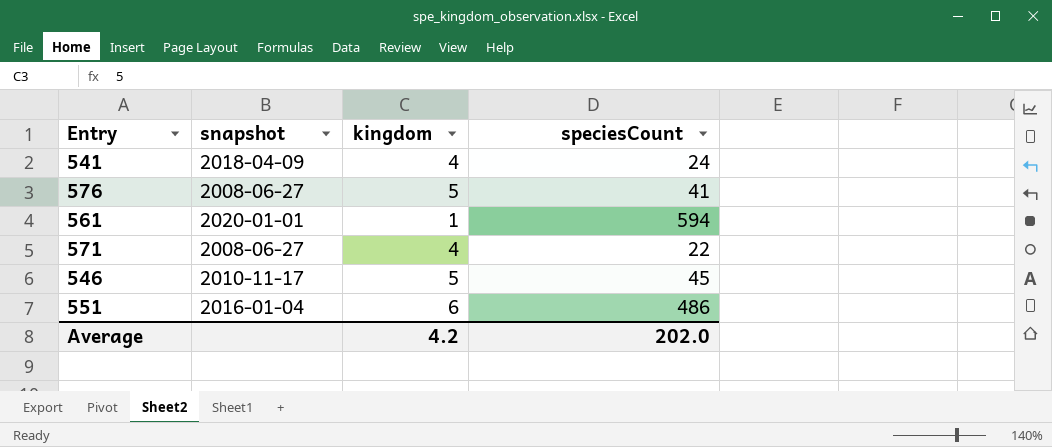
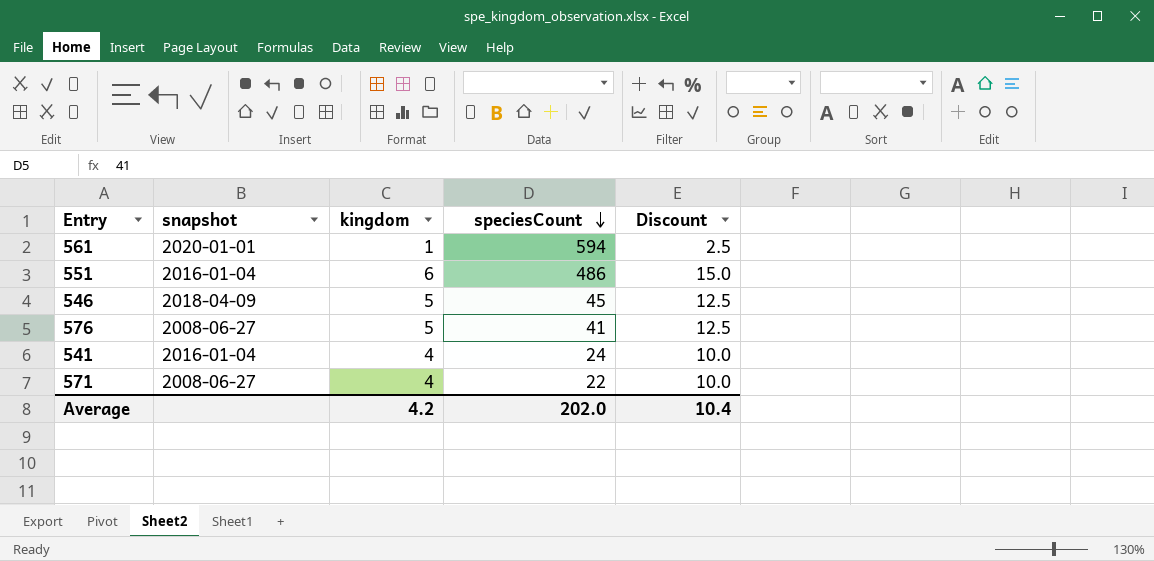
row order: none -> speciesCount descending
column Discount | formula: none -> [kingdom] * 2.5
546 | snapshot: 2010-11-17 -> 2018-04-09
541 | snapshot: 2018-04-09 -> 2016-01-04

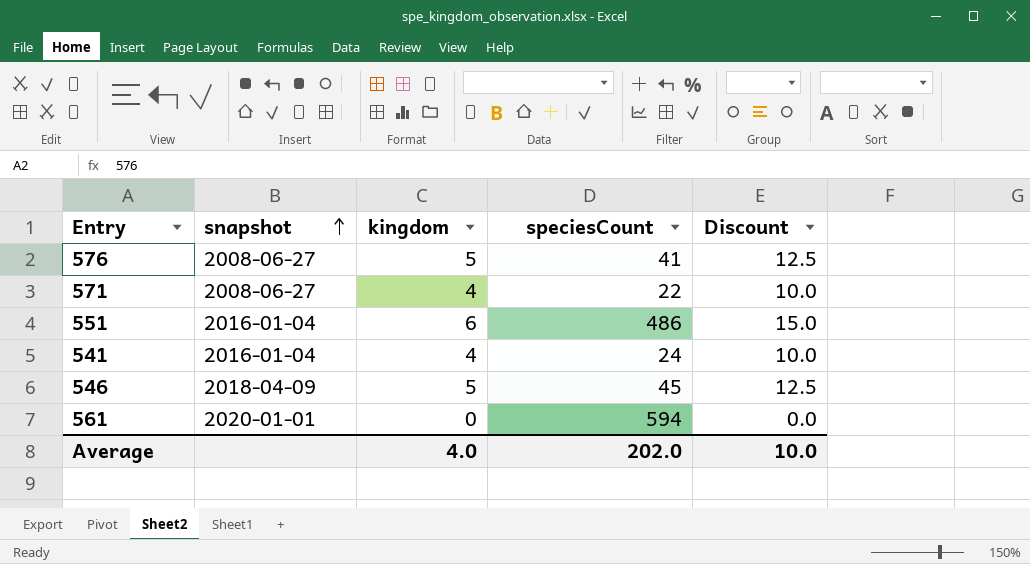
row order: speciesCount descending -> snapshot ascending
561 | kingdom: 1 -> 0
561 | Discount: 2.5 -> 0.0
Average | kingdom: 4.2 -> 4.0
Average | Discount: 10.4 -> 10.0

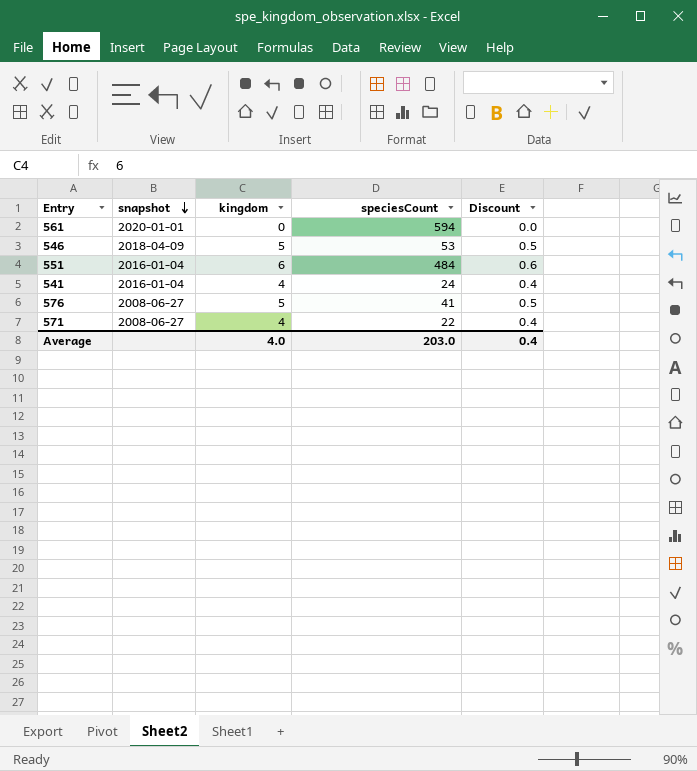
row order: snapshot ascending -> snapshot descending
column Discount | formula: [kingdom] * 2.5 -> [kingdom] * 0.1
546 | speciesCount: 45 -> 53
551 | speciesCount: 486 -> 484
Average | speciesCount: 202.0 -> 203.0
Average | Discount: 10.0 -> 0.4

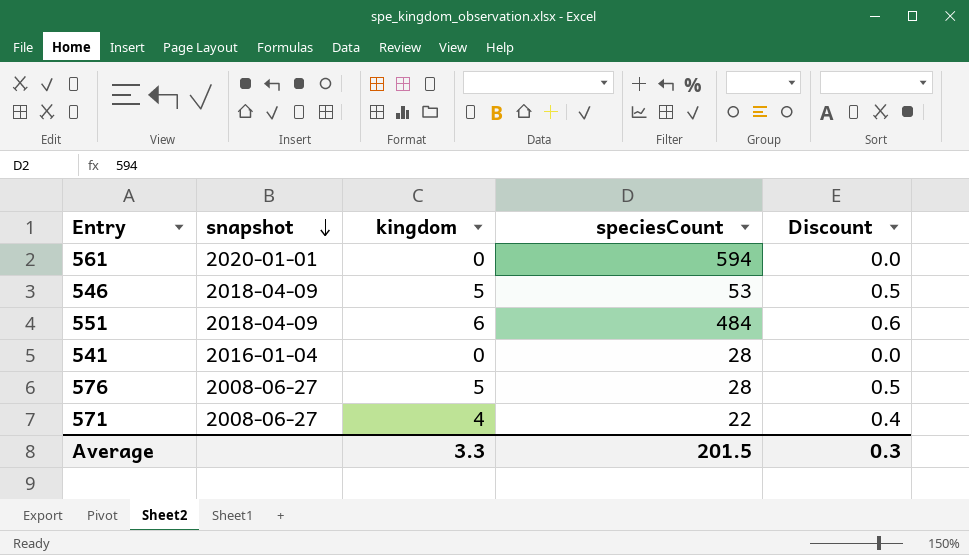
551 | snapshot: 2016-01-04 -> 2018-04-09
541 | kingdom: 4 -> 0
541 | speciesCount: 24 -> 28
541 | Discount: 0.4 -> 0.0
576 | speciesCount: 41 -> 28
Average | kingdom: 4.0 -> 3.3
Average | speciesCount: 203.0 -> 201.5
Average | Discount: 0.4 -> 0.3

